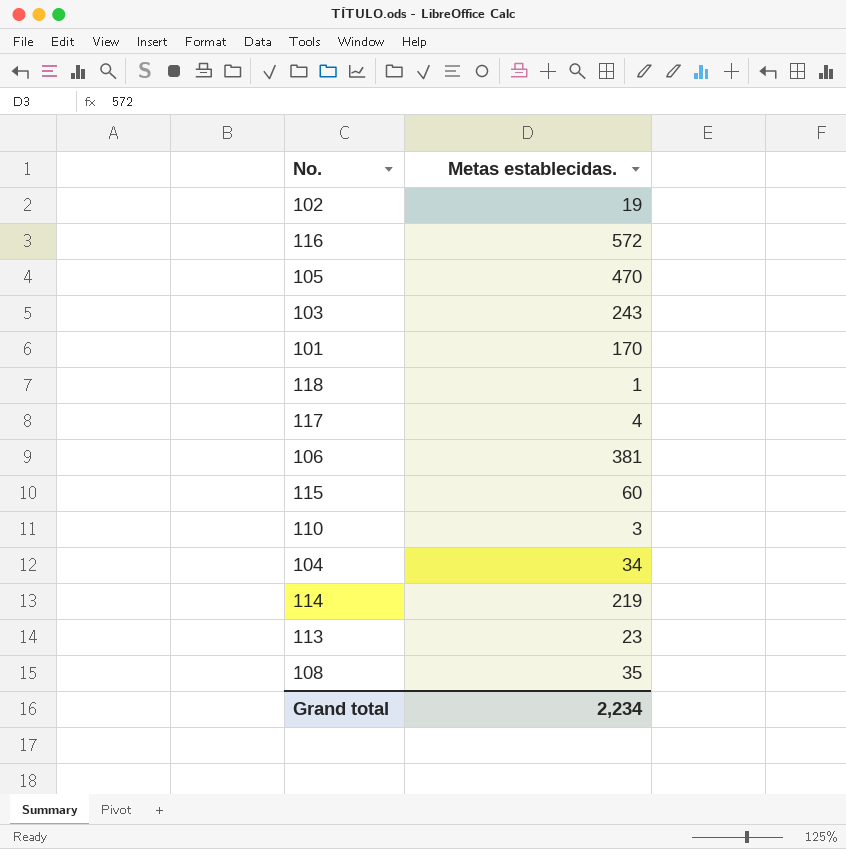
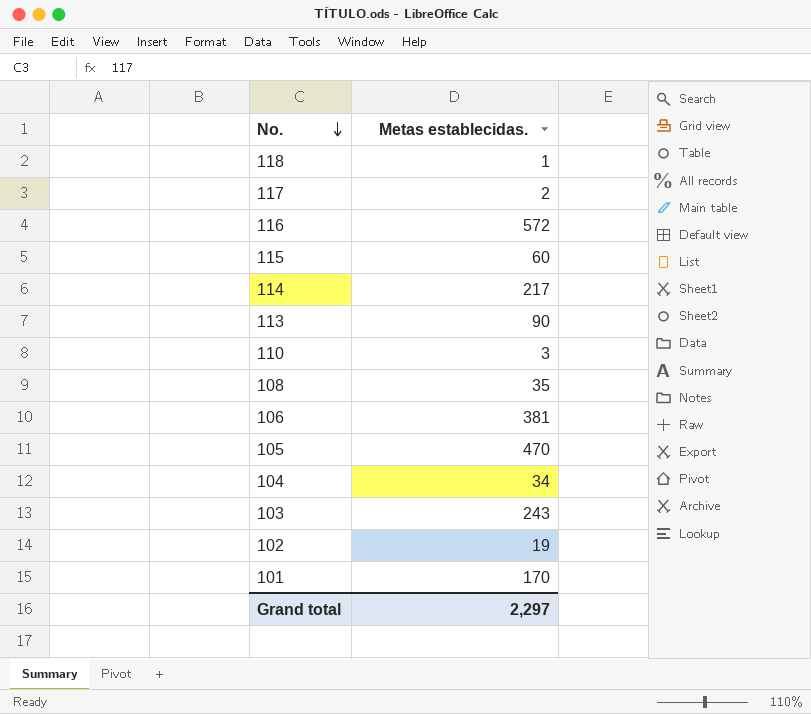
row order: none -> No. descending
117 | Metas establecidas.: 4 -> 2
114 | Metas establecidas.: 219 -> 217
113 | Metas establecidas.: 23 -> 90
Grand total | Metas establecidas.: 2,234 -> 2,297

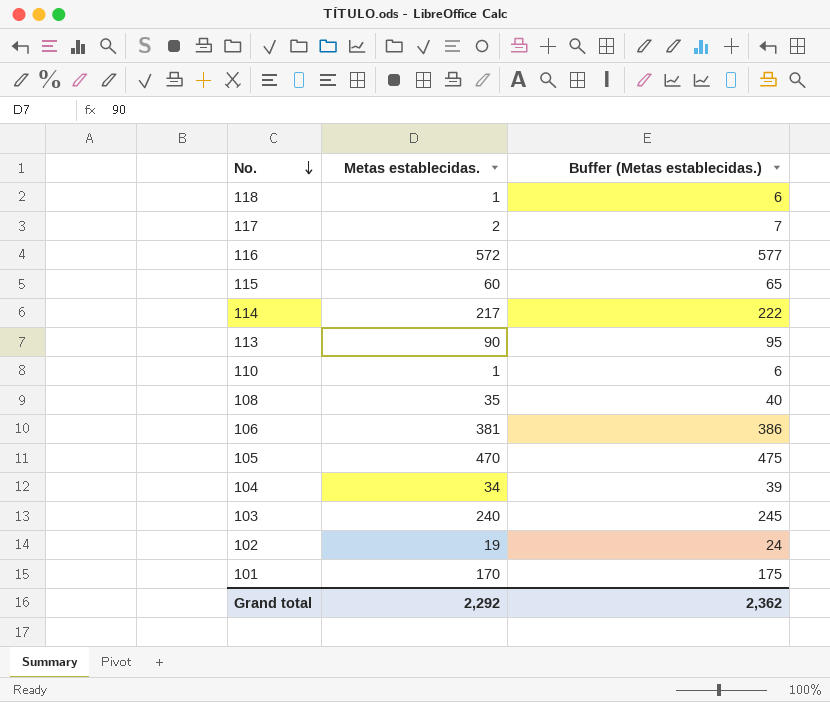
column Buffer (Metas establecidas.) | formula: none -> [Metas establecidas.] + 5
110 | Metas establecidas.: 3 -> 1
103 | Metas establecidas.: 243 -> 240
Grand total | Metas establecidas.: 2,297 -> 2,292

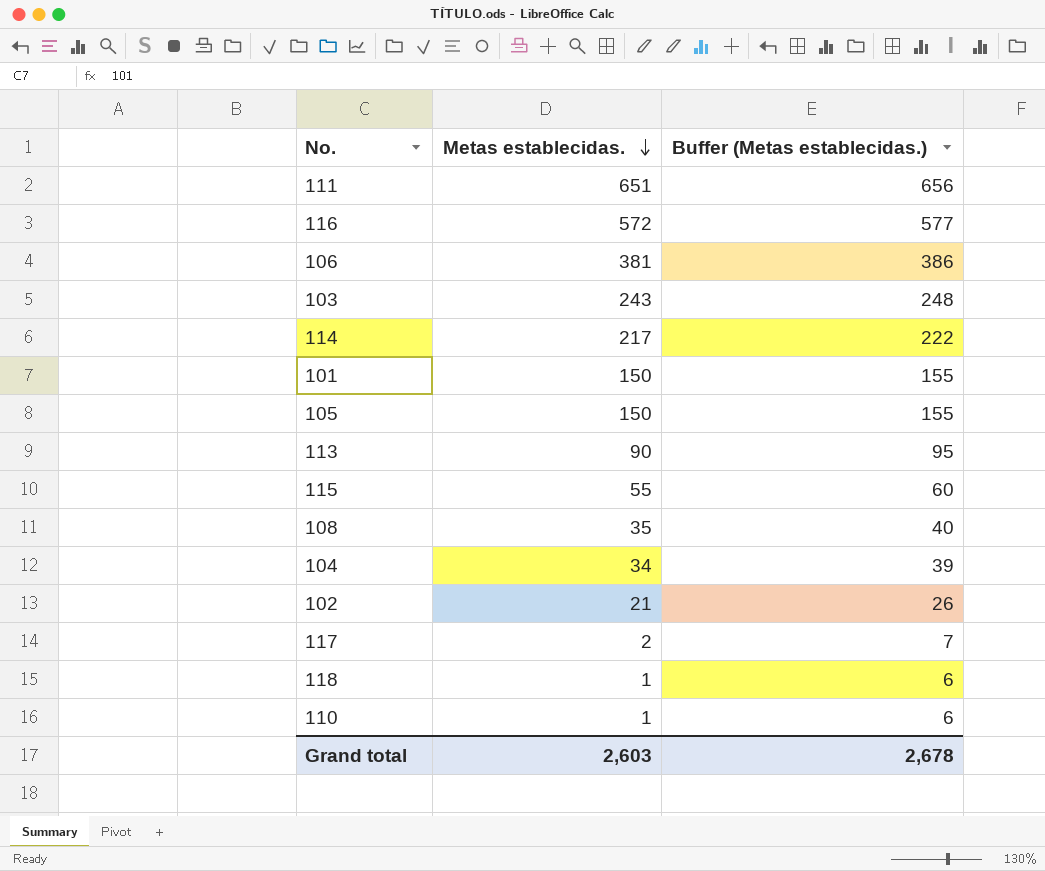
row order: No. descending -> Metas establecidas. descending
row 111: none -> 651 | 656
103 | Metas establecidas.: 240 -> 243
103 | Buffer (Metas establecidas.): 245 -> 248
101 | Metas establecidas.: 170 -> 150
101 | Buffer (Metas establecidas.): 175 -> 155
105 | Metas establecidas.: 470 -> 150
105 | Buffer (Metas establecidas.): 475 -> 155
115 | Metas establecidas.: 60 -> 55
115 | Buffer (Metas establecidas.): 65 -> 60
102 | Metas establecidas.: 19 -> 21
102 | Buffer (Metas establecidas.): 24 -> 26
Grand total | Metas establecidas.: 2,292 -> 2,603
Grand total | Buffer (Metas establecidas.): 2,362 -> 2,678

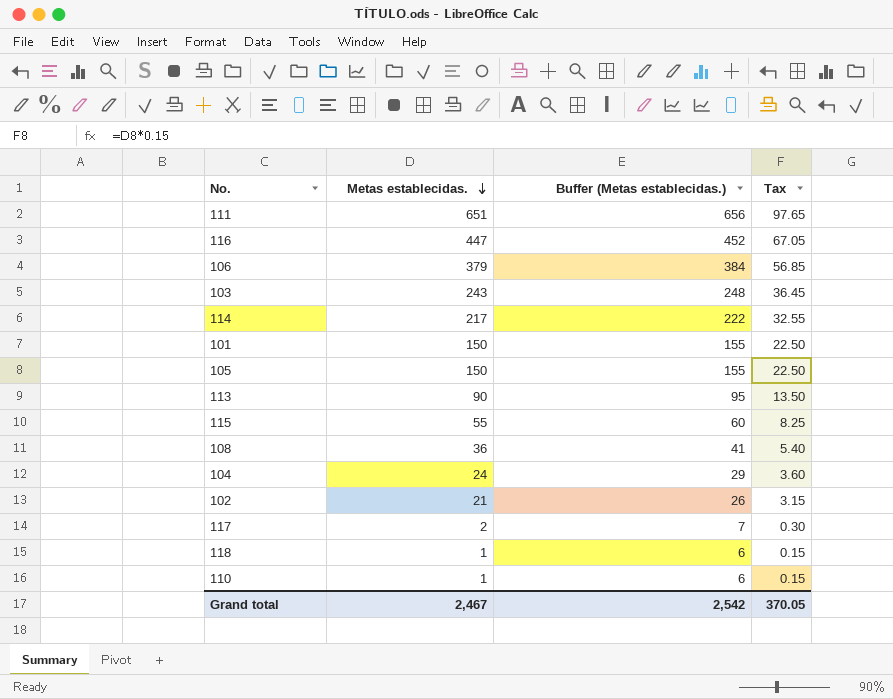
column Tax | formula: none -> [Metas establecidas.] * 0.15
116 | Metas establecidas.: 572 -> 447
116 | Buffer (Metas establecidas.): 577 -> 452
106 | Metas establecidas.: 381 -> 379
106 | Buffer (Metas establecidas.): 386 -> 384
108 | Metas establecidas.: 35 -> 36
108 | Buffer (Metas establecidas.): 40 -> 41
104 | Metas establecidas.: 34 -> 24
104 | Buffer (Metas establecidas.): 39 -> 29
Grand total | Metas establecidas.: 2,603 -> 2,467
Grand total | Buffer (Metas establecidas.): 2,678 -> 2,542

